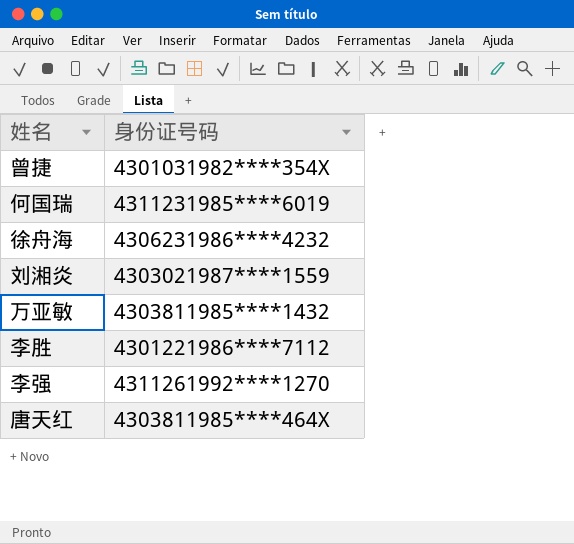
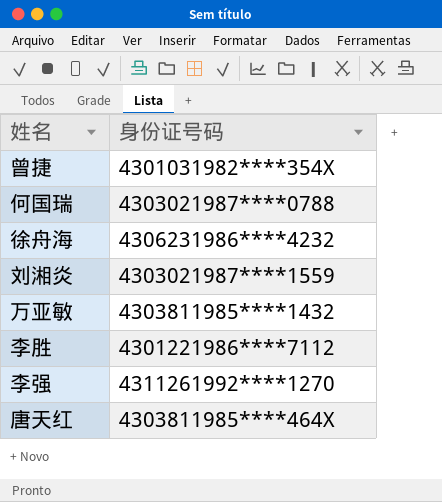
何国瑞 | 身份证号码: 4311231985****6019 -> 4303021987****0788

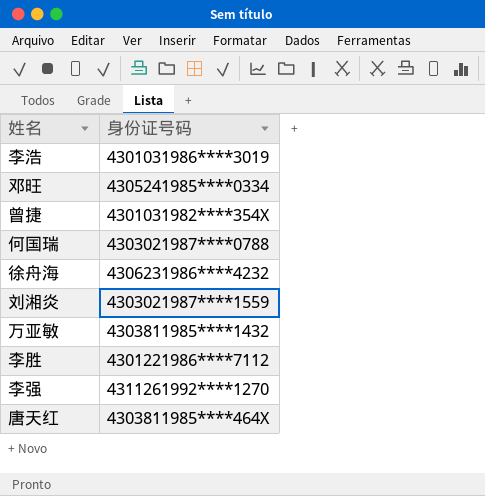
row 李浩: none -> 4301031986****3019
row 邓旺: none -> 4305241985****0334

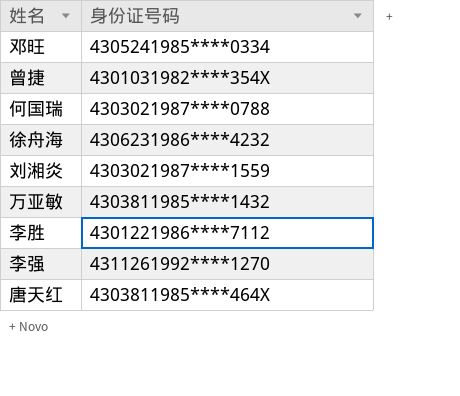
row 李浩: 4301031986****3019 -> none

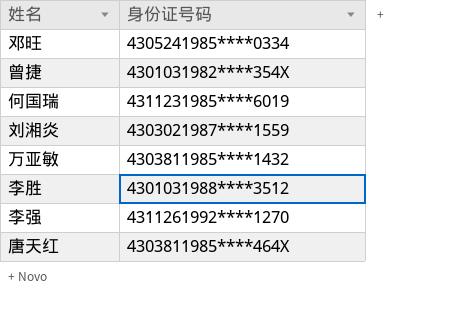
row 徐舟海: 4306231986****4232 -> none
何国瑞 | 身份证号码: 4303021987****0788 -> 4311231985****6019
李胜 | 身份证号码: 4301221986****7112 -> 4301031988****3512

